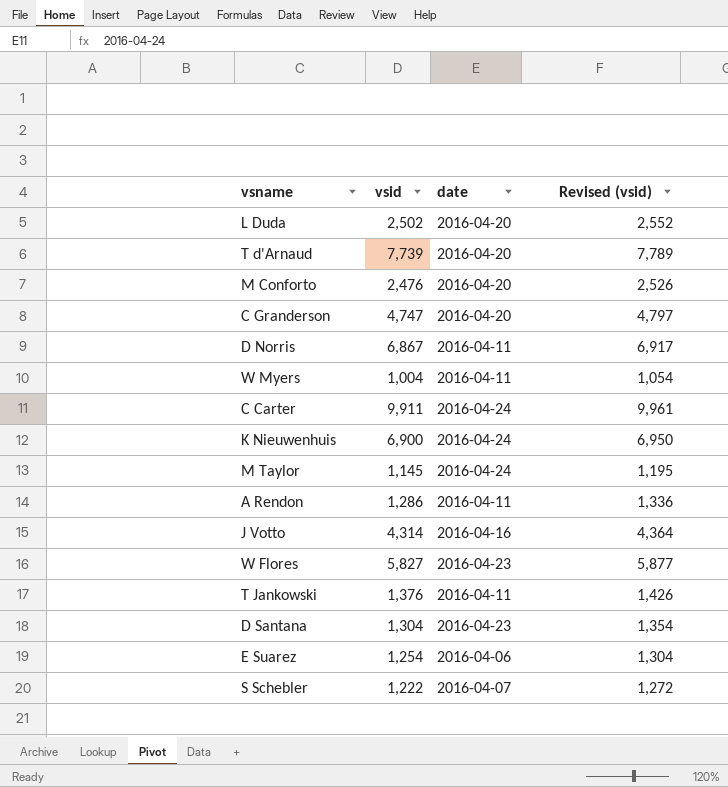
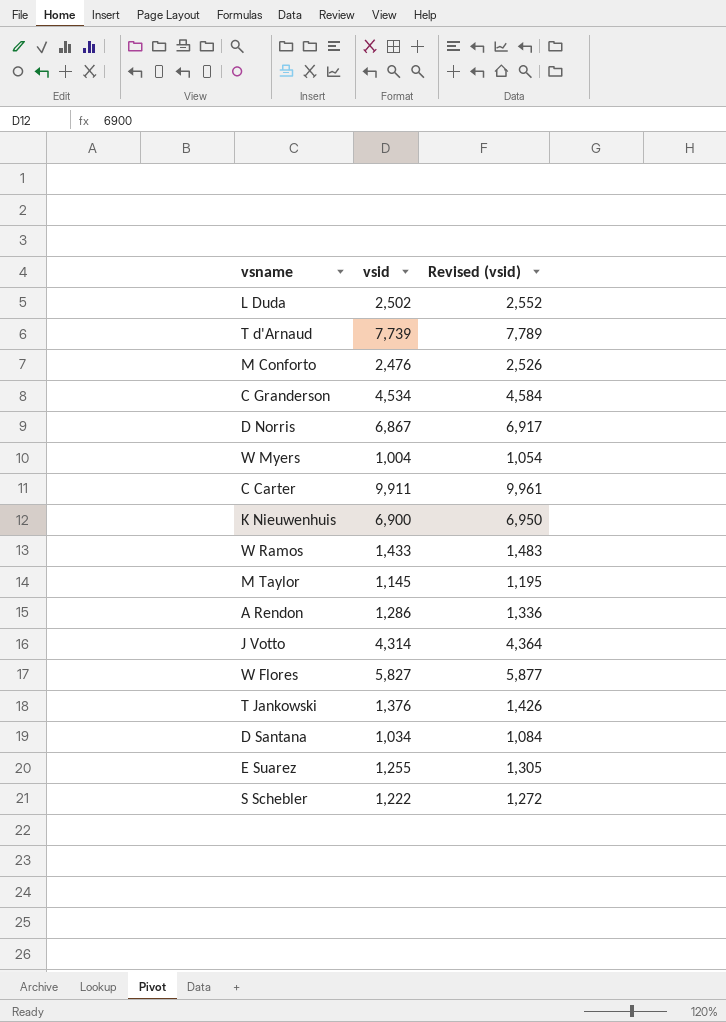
column date | position: 3 -> none
C Granderson | vsid: 4,747 -> 4,534
C Granderson | Revised (vsid): 4,797 -> 4,584
row W Ramos: none -> 1,433 | 1,483
D Santana | vsid: 1,304 -> 1,034
D Santana | Revised (vsid): 1,354 -> 1,084
E Suarez | vsid: 1,254 -> 1,255
E Suarez | Revised (vsid): 1,304 -> 1,305

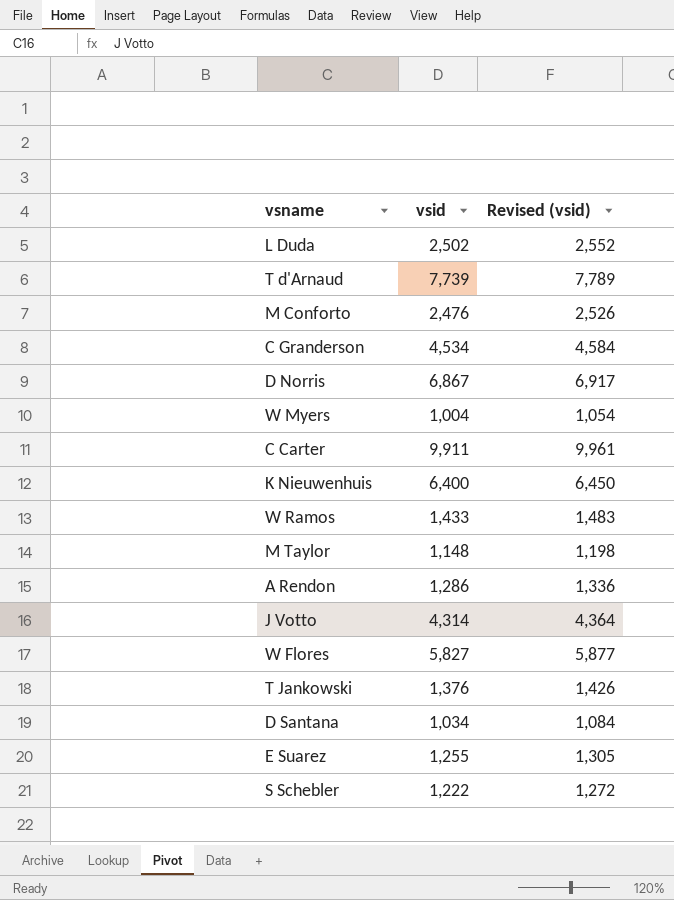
K Nieuwenhuis | vsid: 6,900 -> 6,400
K Nieuwenhuis | Revised (vsid): 6,950 -> 6,450
M Taylor | vsid: 1,145 -> 1,148
M Taylor | Revised (vsid): 1,195 -> 1,198

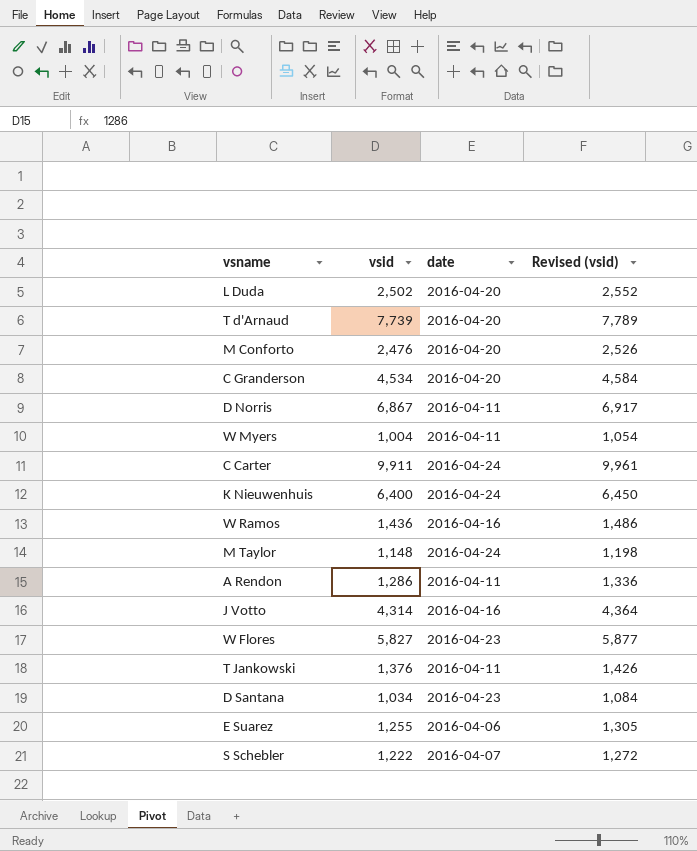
column date | position: none -> 3
W Ramos | vsid: 1,433 -> 1,436
W Ramos | Revised (vsid): 1,483 -> 1,486

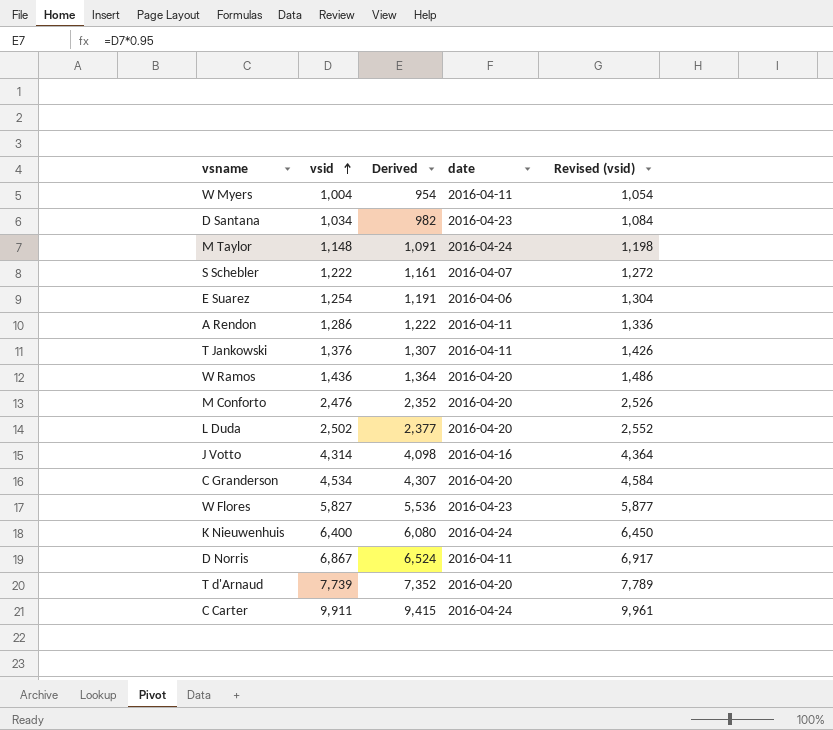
row order: none -> vsid ascending
column Derived | formula: none -> [vsid] * 0.95
E Suarez | vsid: 1,255 -> 1,254
E Suarez | Revised (vsid): 1,305 -> 1,304
W Ramos | date: 2016-04-16 -> 2016-04-20

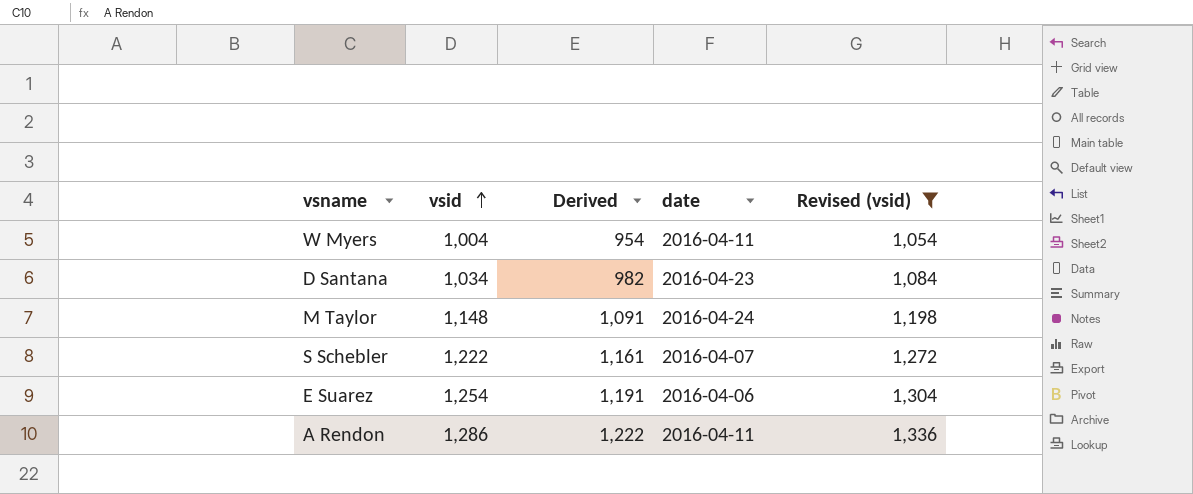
filter: none -> Revised (vsid) <= 1,336

